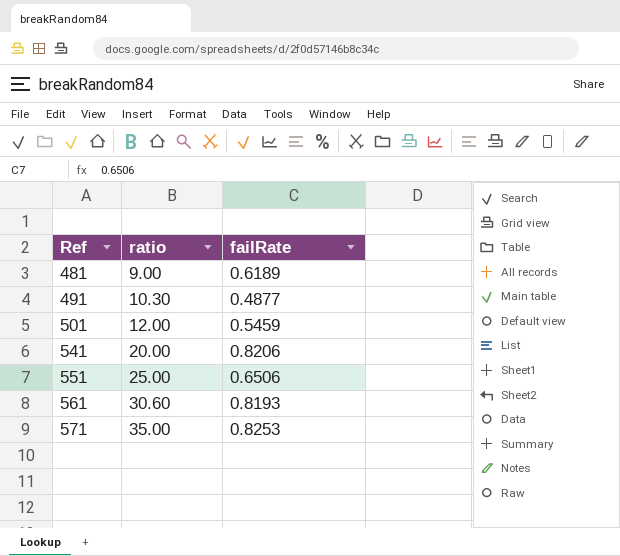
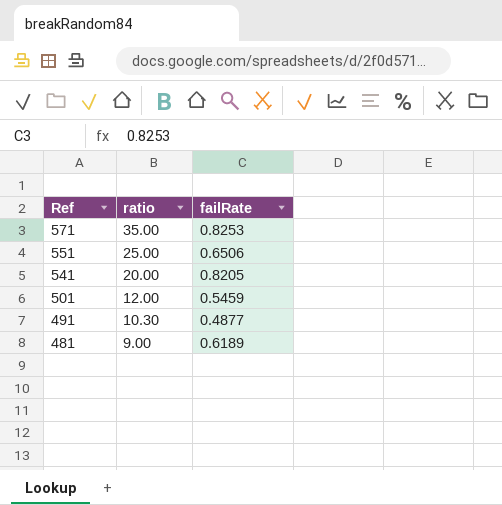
row order: Ref ascending -> Ref descending
row 561: 30.60 | 0.8193 -> none
541 | failRate: 0.8206 -> 0.8205

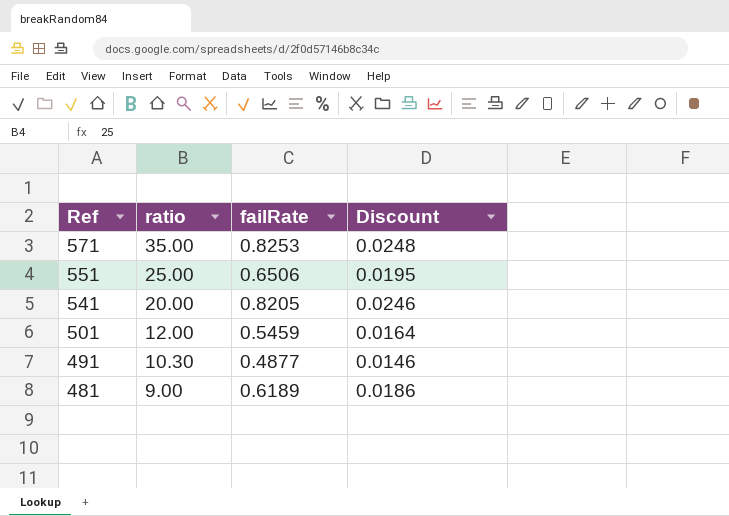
column Discount | formula: none -> [failRate] * 0.03

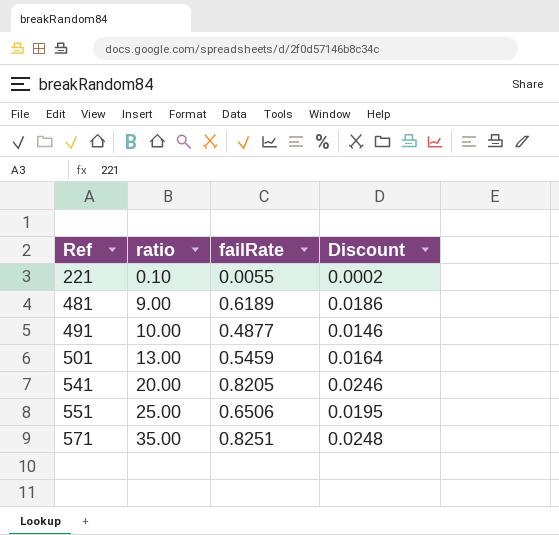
row order: Ref descending -> Ref ascending
row 221: none -> 0.10 | 0.0055 | 0.0002
491 | ratio: 10.30 -> 10.00
501 | ratio: 12.00 -> 13.00
571 | failRate: 0.8253 -> 0.8251

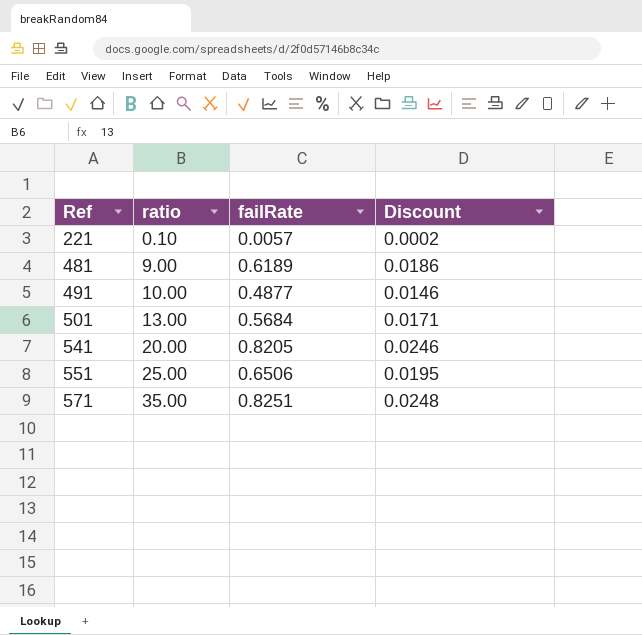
221 | failRate: 0.0055 -> 0.0057
501 | failRate: 0.5459 -> 0.5684
501 | Discount: 0.0164 -> 0.0171

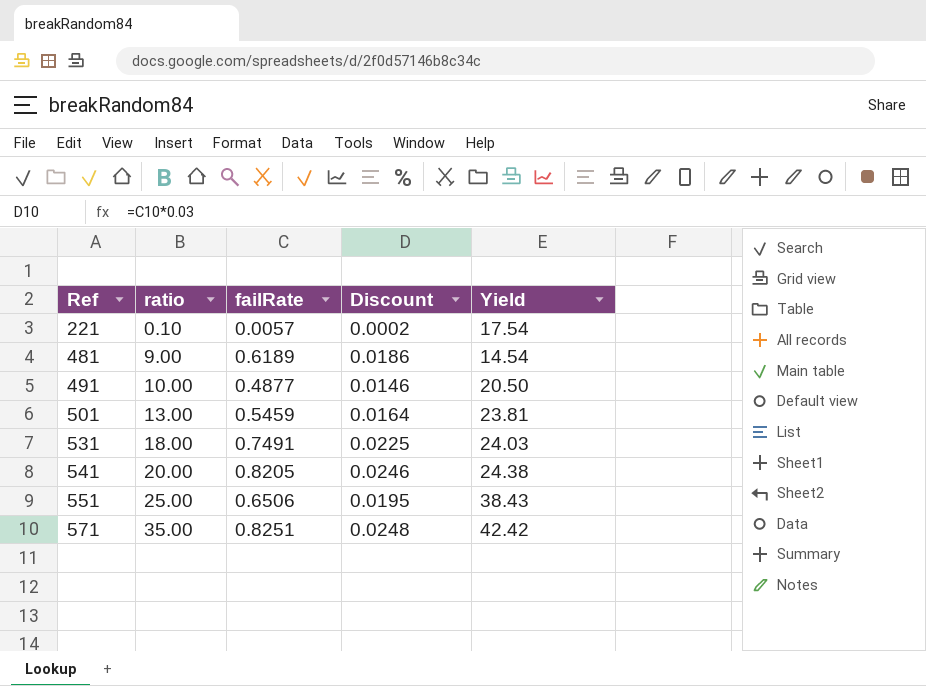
column Yield | formula: none -> [ratio] / [failRate]
501 | failRate: 0.5684 -> 0.5459
501 | Discount: 0.0171 -> 0.0164
row 531: none -> 18.00 | 0.7491 | 0.0225 | 24.03

